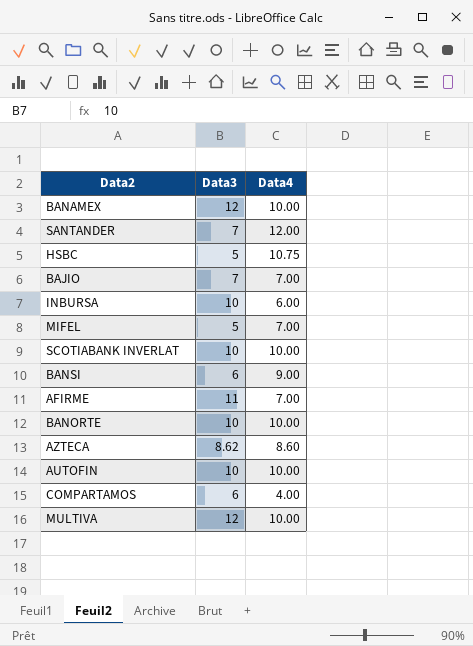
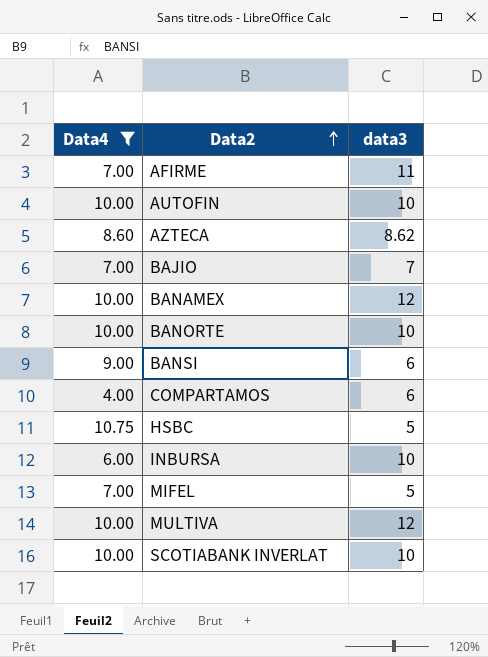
filter: none -> Data4 != 12.00
row order: none -> Data2 ascending
column Data4 | position: 3 -> 1
column name: Data3 -> data3

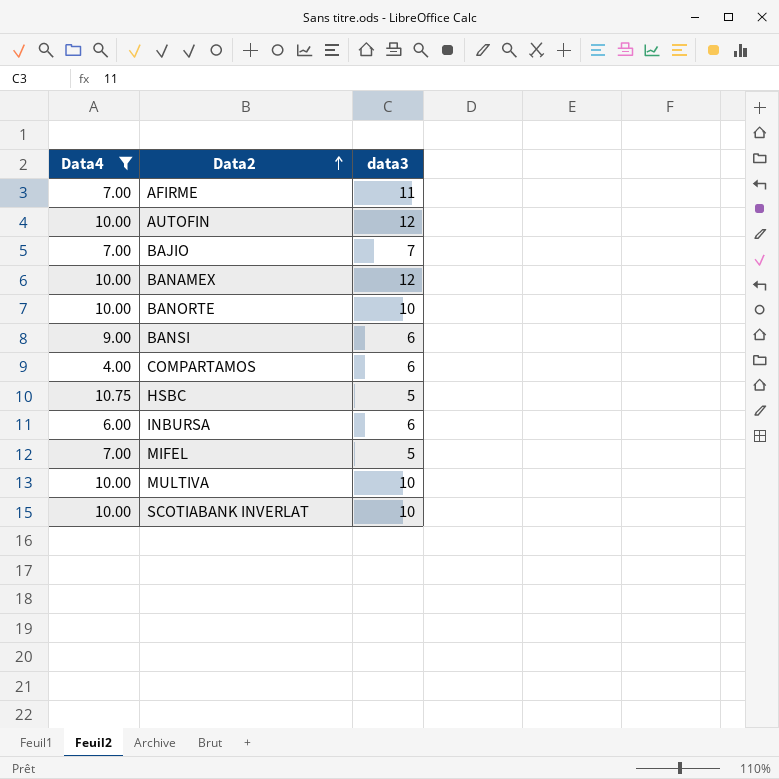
row AZTECA: 8.60 | 8.62 -> none
AUTOFIN | data3: 10 -> 12
INBURSA | data3: 10 -> 6
MULTIVA | data3: 12 -> 10

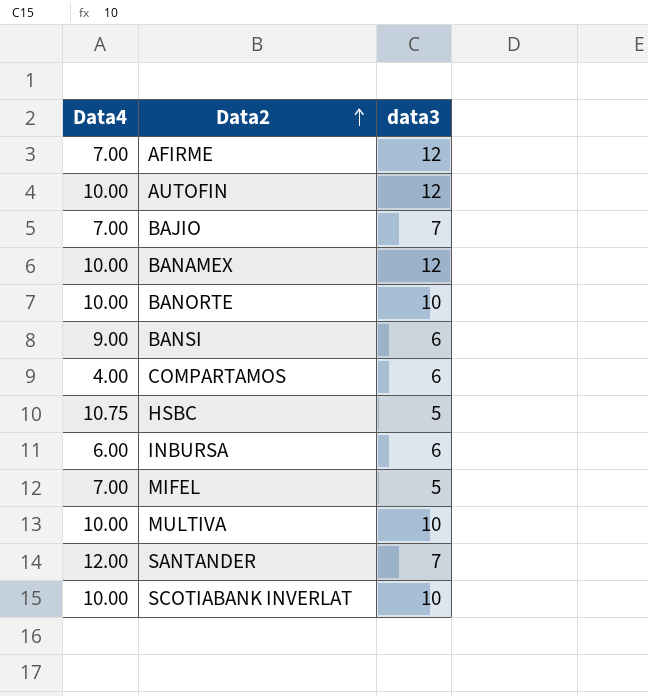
filter: Data4 != 12.00 -> none
AFIRME | data3: 11 -> 12

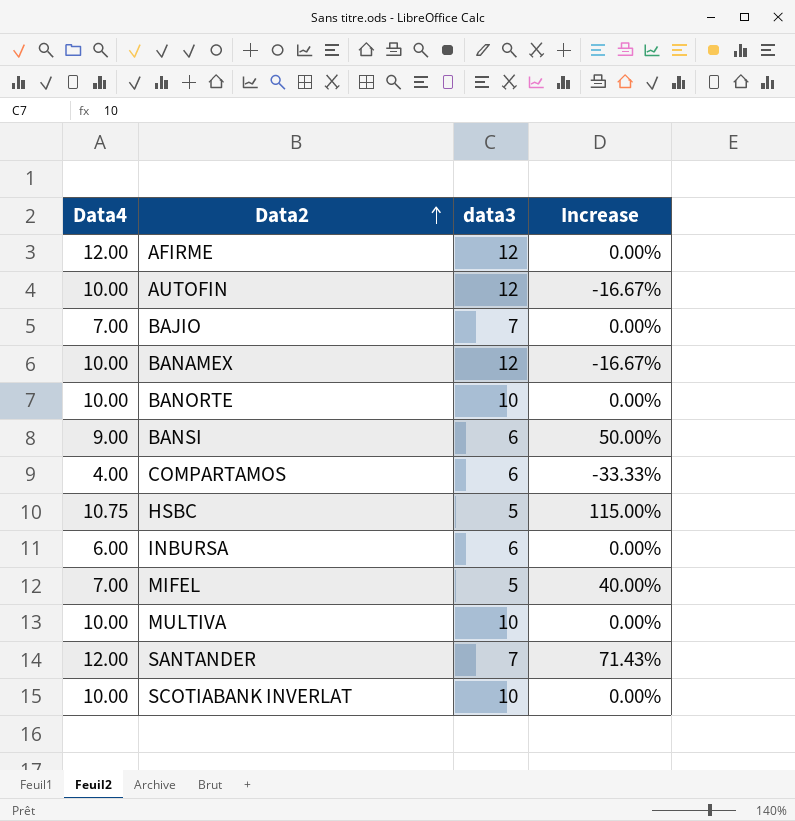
column Increase | formula: none -> ([Data4] - [data3]) / [data3]
AFIRME | Data4: 7.00 -> 12.00

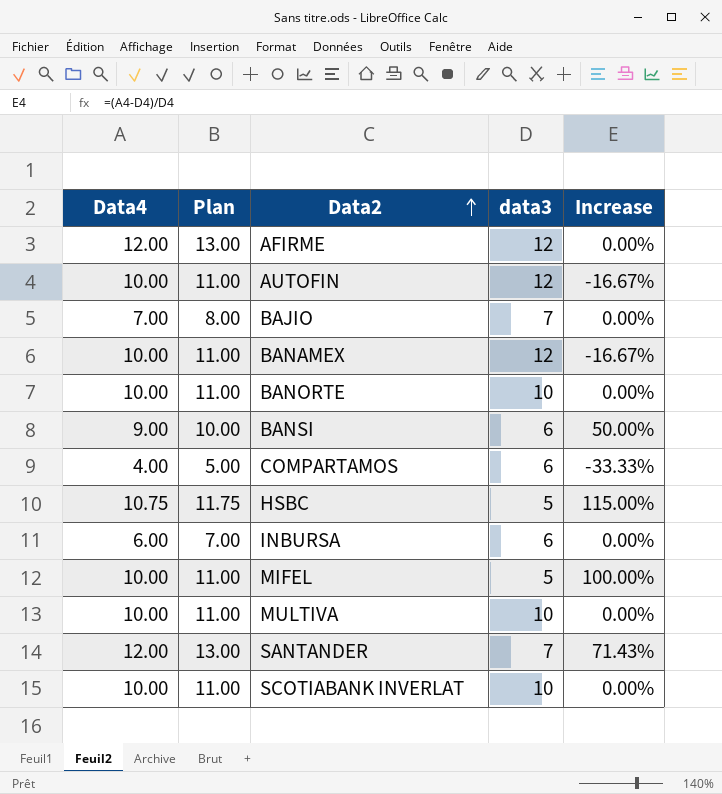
column Plan | formula: none -> [Data4] + 1
MIFEL | Data4: 7.00 -> 10.00
MIFEL | Increase: 40.00% -> 100.00%

